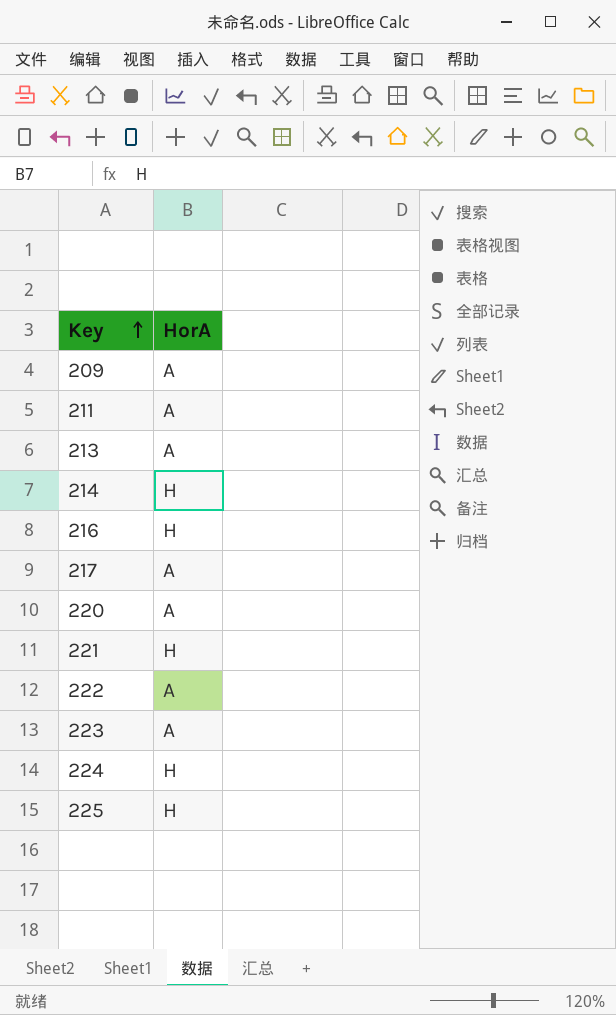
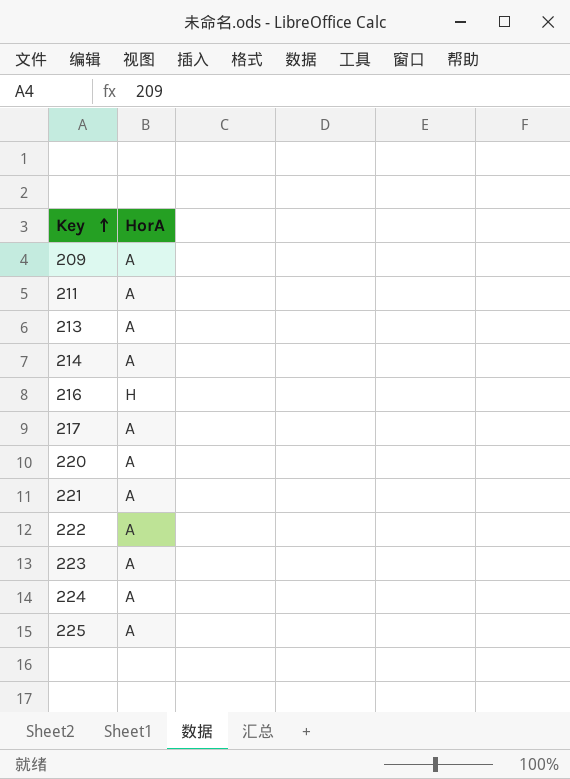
214 | HorA: H -> A
221 | HorA: H -> A
224 | HorA: H -> A
225 | HorA: H -> A

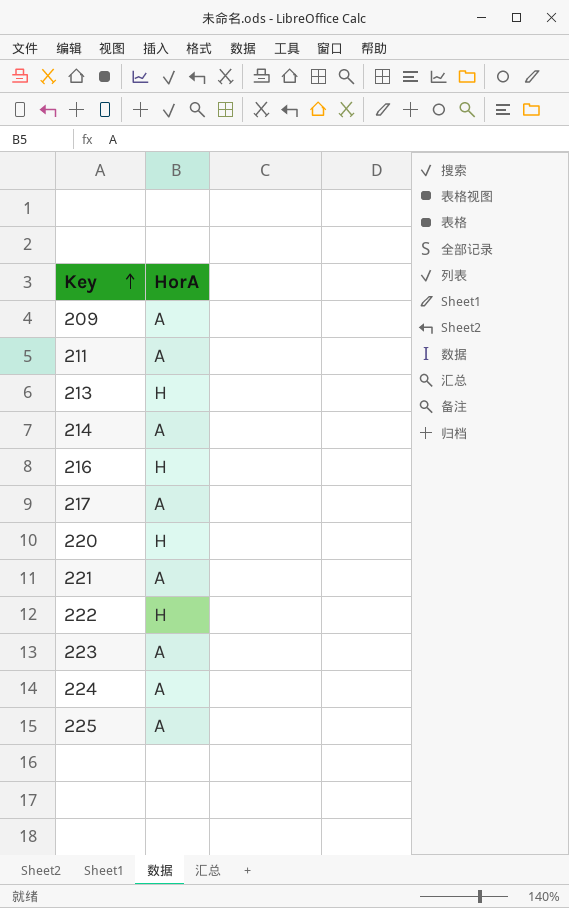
213 | HorA: A -> H
220 | HorA: A -> H
222 | HorA: A -> H

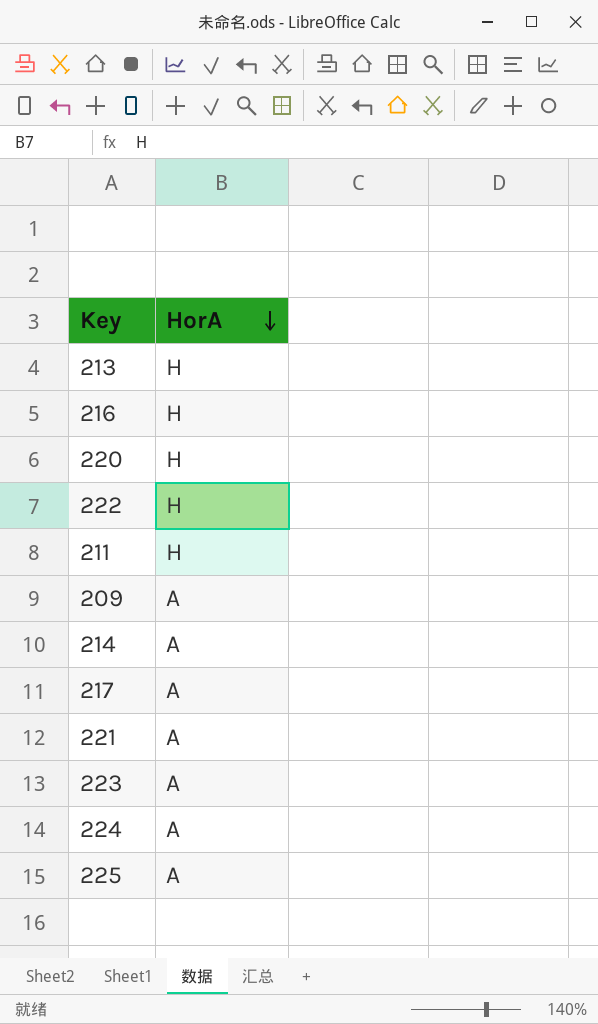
row order: Key ascending -> HorA descending
211 | HorA: A -> H

